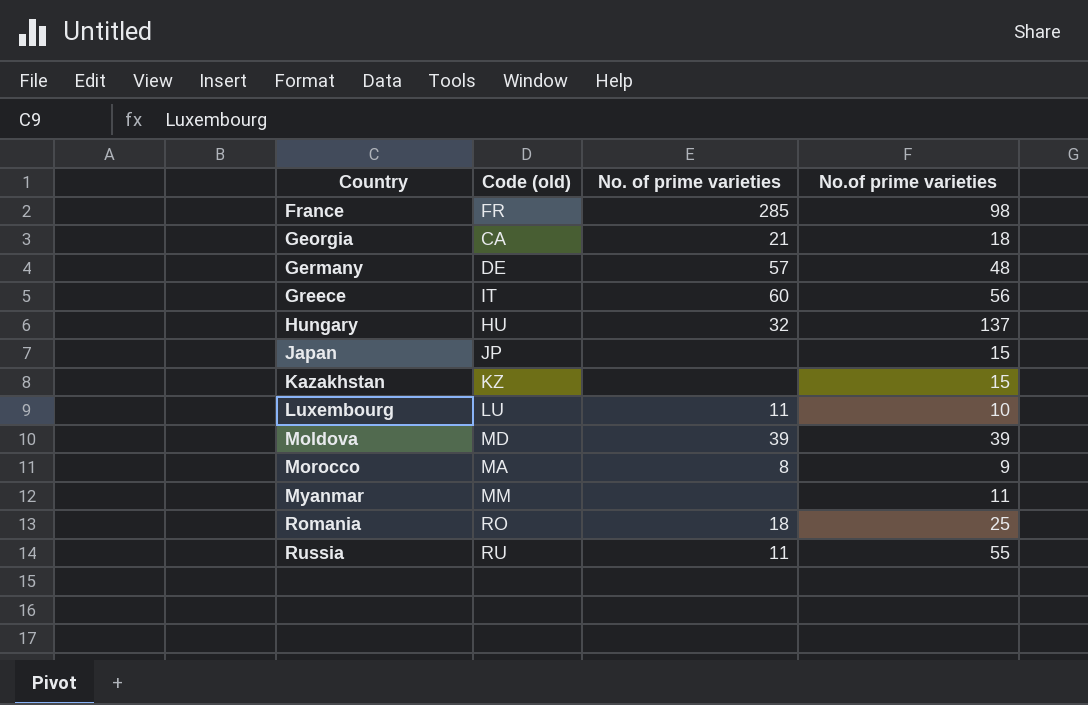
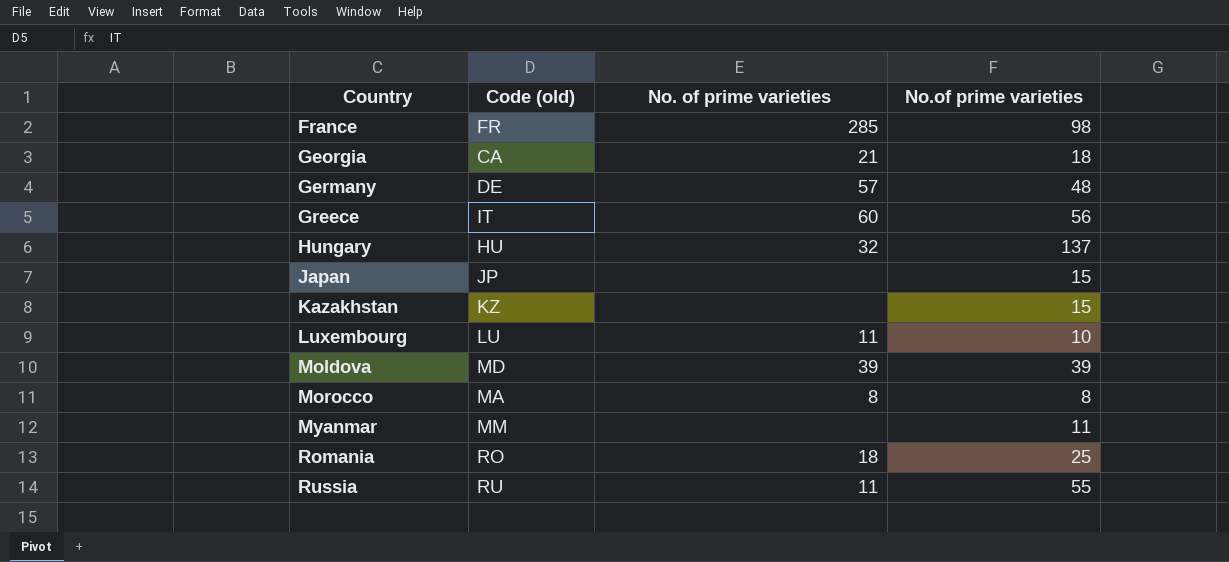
Morocco | No.of prime varieties: 9 -> 8

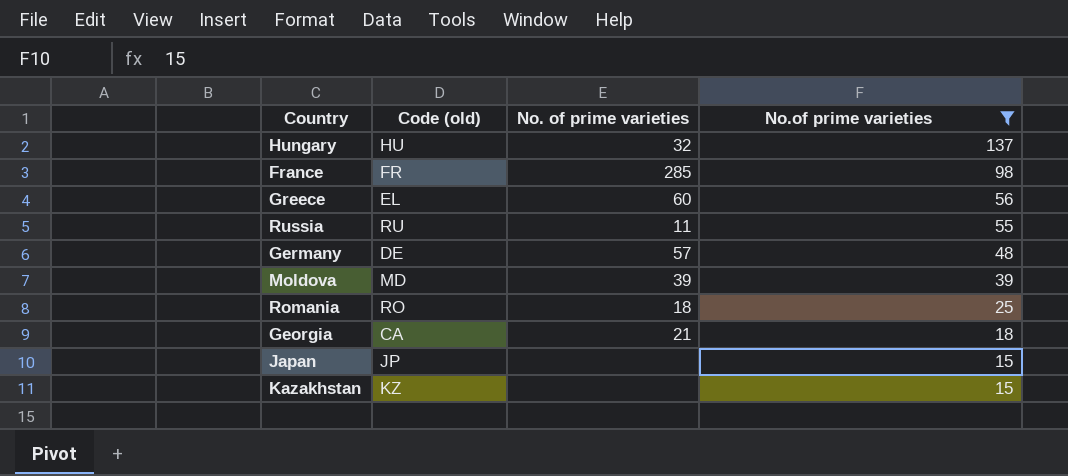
filter: none -> No.of prime varieties >= 15
row order: Country ascending -> No.of prime varieties descending
Greece | Code (old): IT -> EL

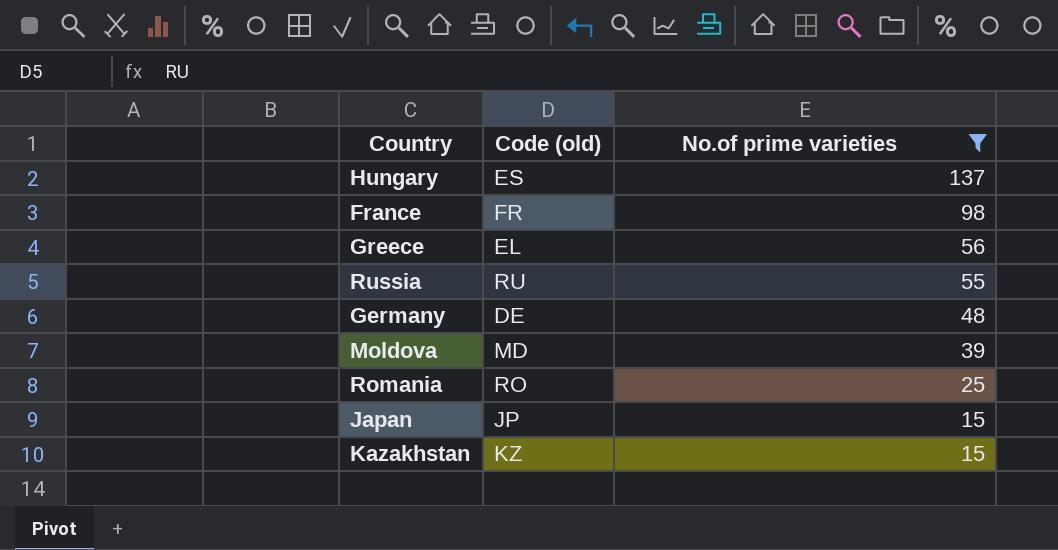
column No. of prime varieties | position: 3 -> none
row Georgia: CA | 21 | 18 -> none
Hungary | Code (old): HU -> ES

